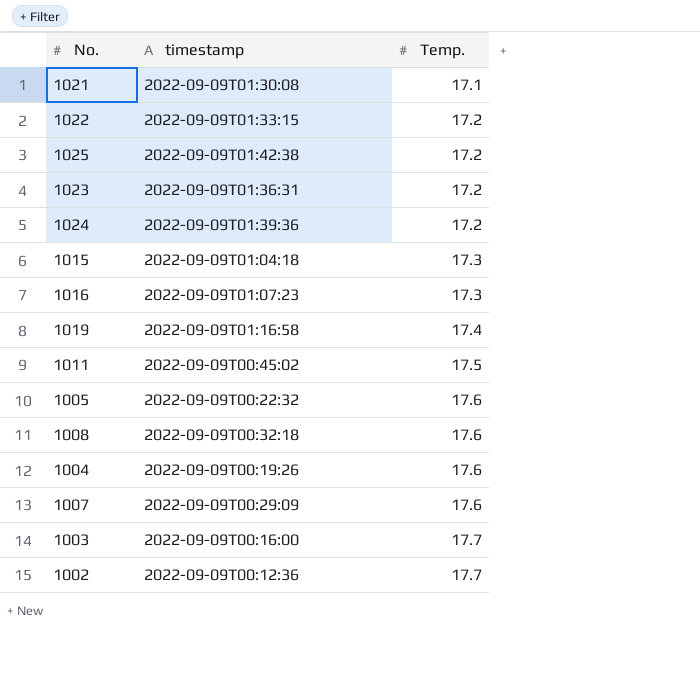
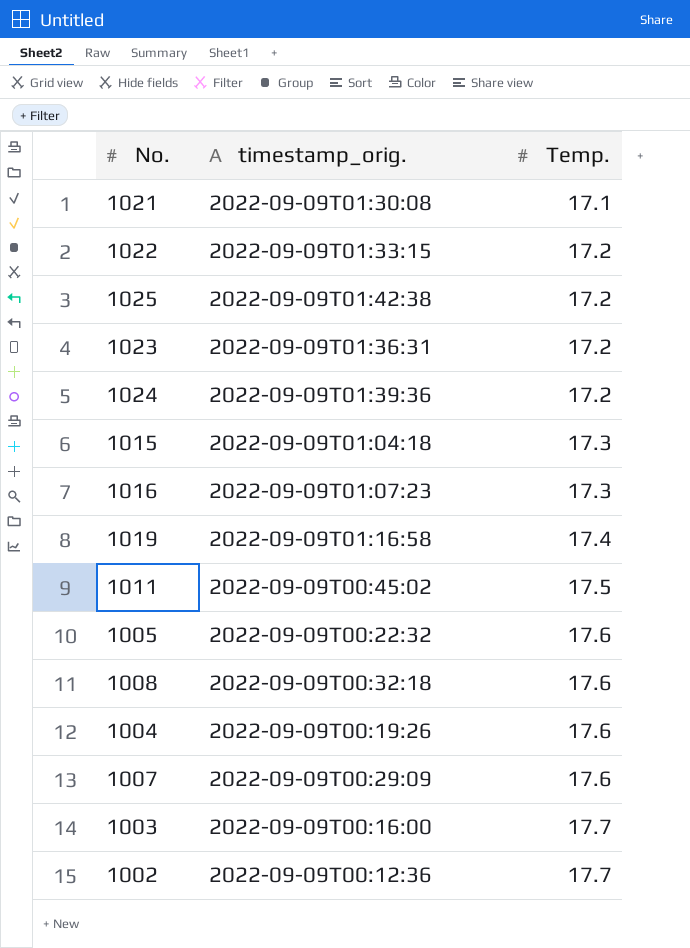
column name: timestamp -> timestamp_orig.

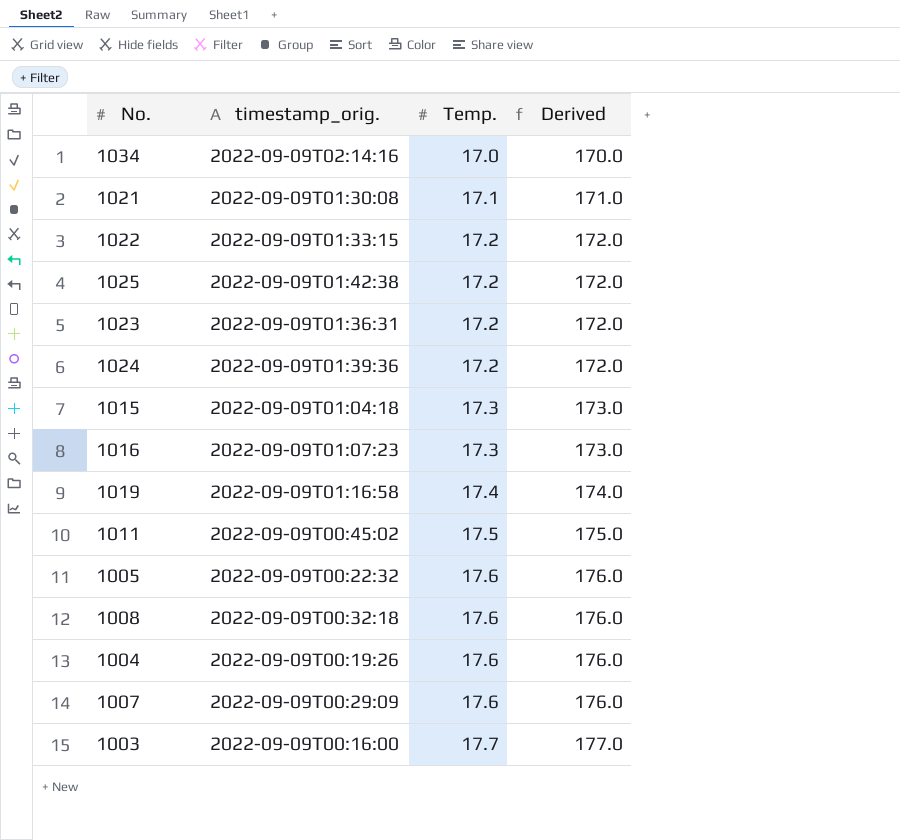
column Derived | formula: none -> [Temp.] * 10
row 1002: 2022-09-09T00:12:36 | 17.7 -> none
row 1034: none -> 2022-09-09T02:14:16 | 17.0 | 170.0

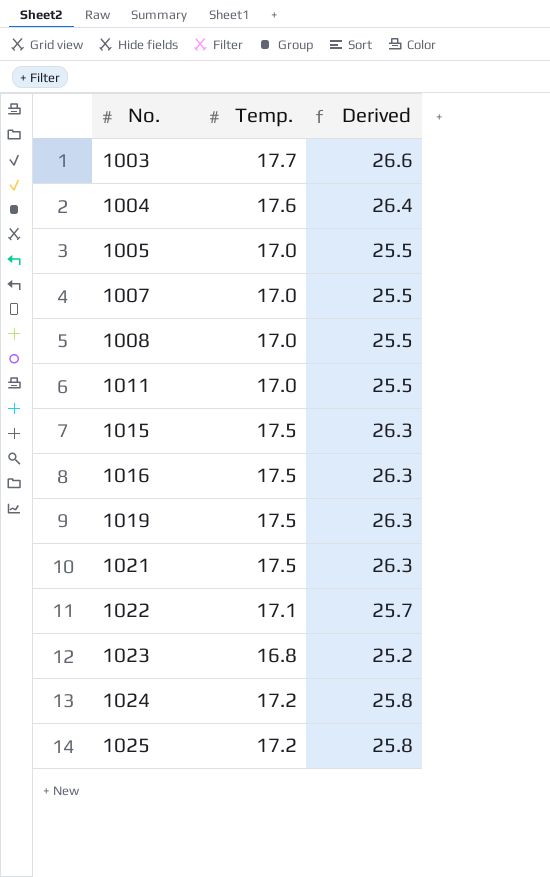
row order: Temp. ascending -> No. ascending
column timestamp_orig. | position: 2 -> none
column Derived | formula: [Temp.] * 10 -> [Temp.] * 1.5
row 1034: 2022-09-09T02:14:16 | 17.0 | 170.0 -> none
1005 | Temp.: 17.6 -> 17.0
1007 | Temp.: 17.6 -> 17.0
1008 | Temp.: 17.6 -> 17.0
1011 | Temp.: 17.5 -> 17.0
1015 | Temp.: 17.3 -> 17.5
1016 | Temp.: 17.3 -> 17.5
1019 | Temp.: 17.4 -> 17.5
1021 | Temp.: 17.1 -> 17.5
1022 | Temp.: 17.2 -> 17.1
1023 | Temp.: 17.2 -> 16.8

